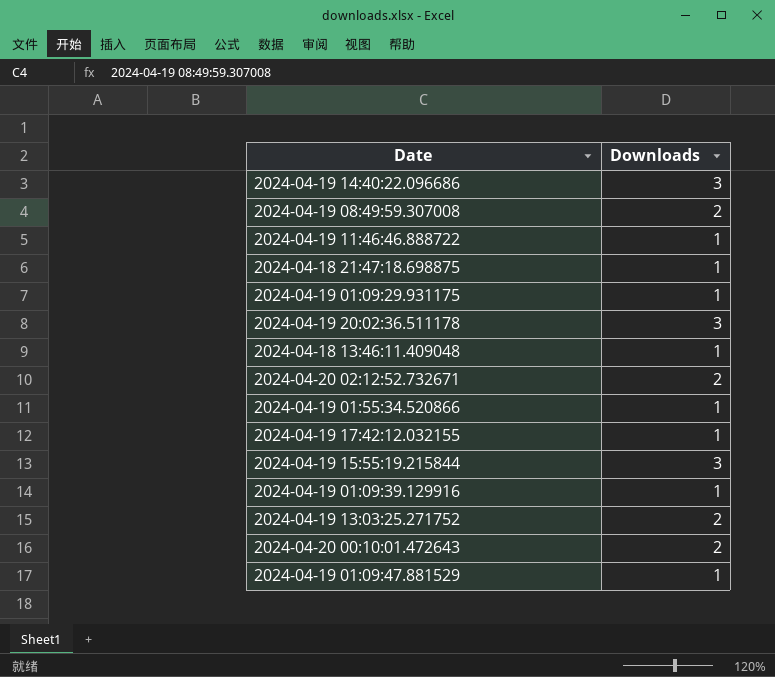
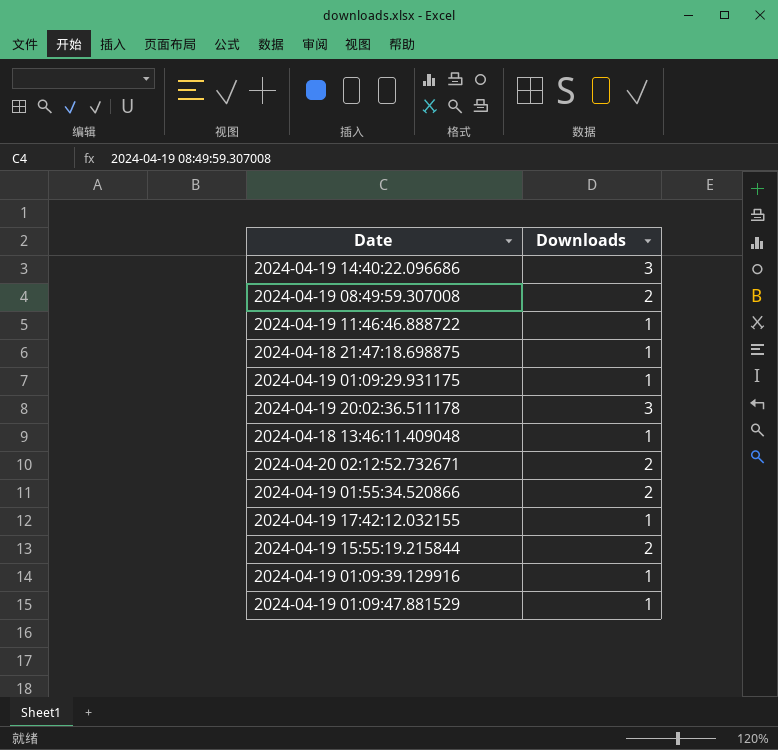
row 2024-04-19 13:03:25.271752: 2 -> none
row 2024-04-20 00:10:01.472643: 2 -> none
2024-04-19 01:55:34.520866 | Downloads: 1 -> 2
2024-04-19 15:55:19.215844 | Downloads: 3 -> 2

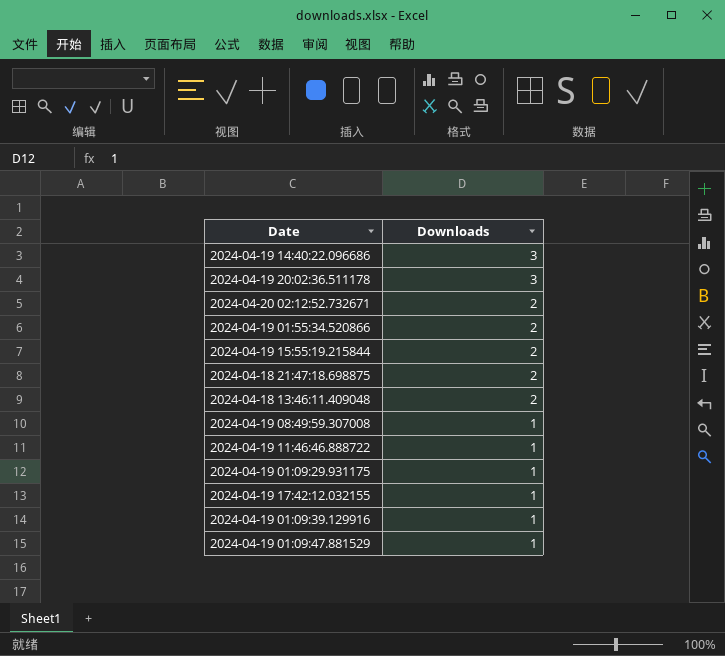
row order: none -> Downloads descending
2024-04-18 21:47:18.698875 | Downloads: 1 -> 2
2024-04-18 13:46:11.409048 | Downloads: 1 -> 2
2024-04-19 08:49:59.307008 | Downloads: 2 -> 1

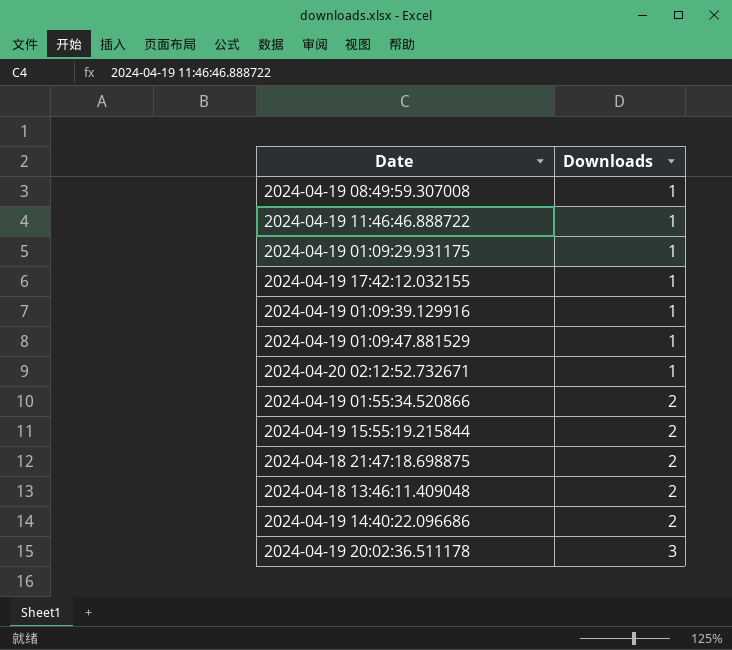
row order: Downloads descending -> Downloads ascending
2024-04-20 02:12:52.732671 | Downloads: 2 -> 1
2024-04-19 14:40:22.096686 | Downloads: 3 -> 2

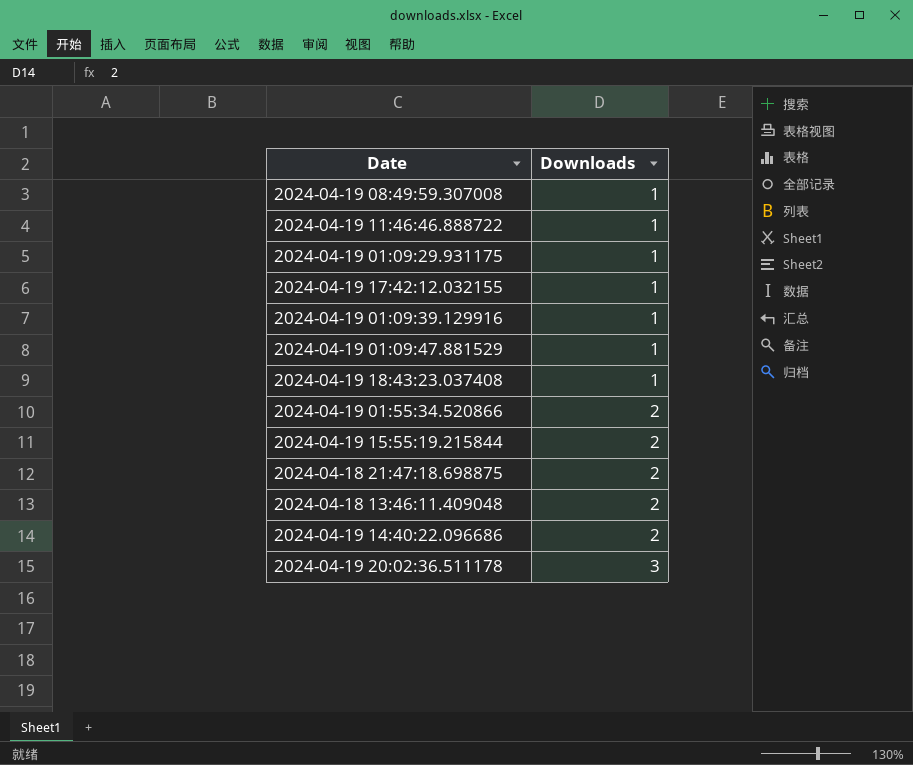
row 2024-04-20 02:12:52.732671: 1 -> none
row 2024-04-19 18:43:23.037408: none -> 1

